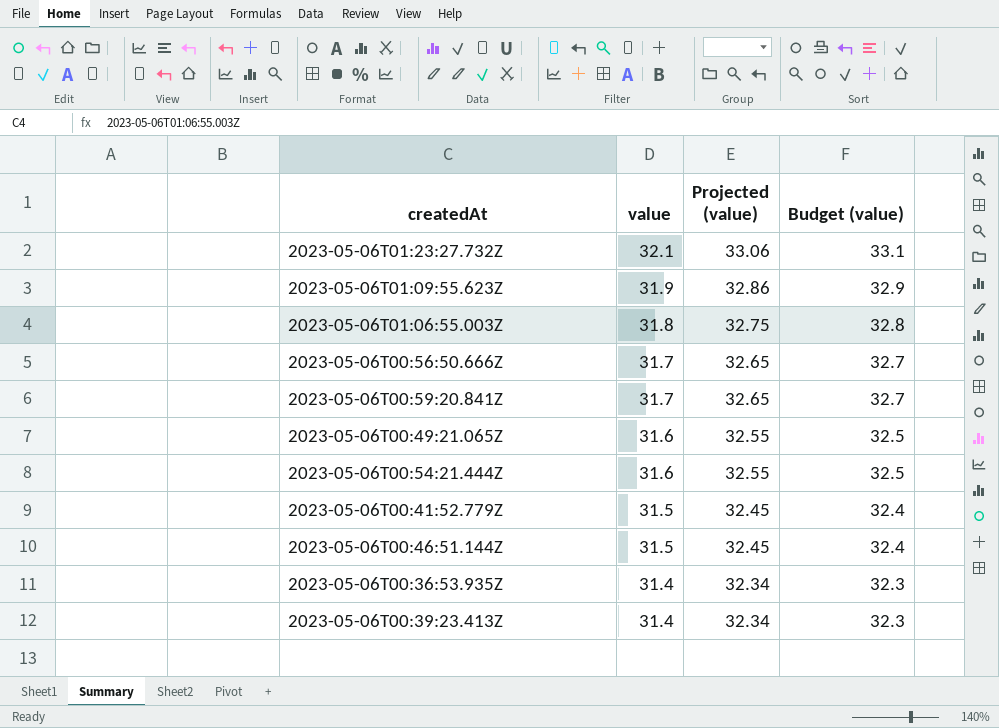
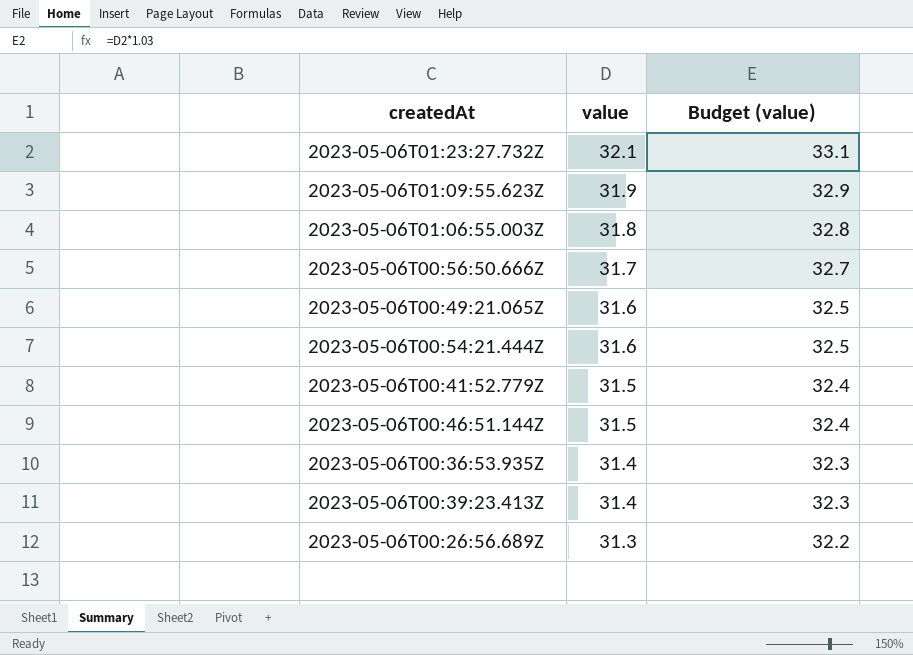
column Projected (value) | formula: [value] * 1.03 -> none
row 2023-05-06T00:59:20.841Z: 31.7 | 32.65 | 32.7 -> none
row 2023-05-06T00:26:56.689Z: none -> 31.3 | 32.2

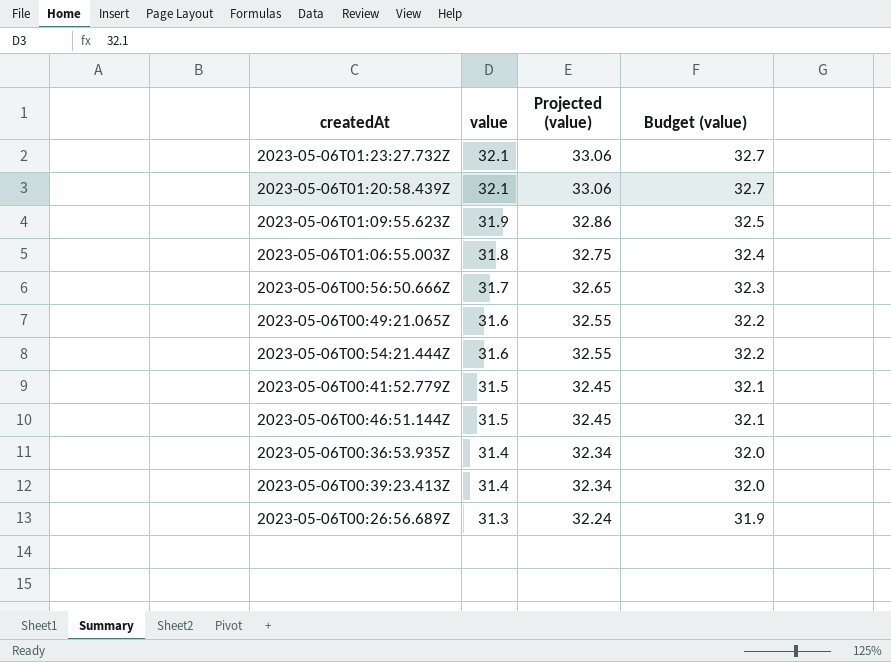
column Projected (value) | formula: none -> [value] * 1.03
column Budget (value) | formula: [value] * 1.03 -> [value] * 1.02
row 2023-05-06T01:20:58.439Z: none -> 32.1 | 33.06 | 32.7

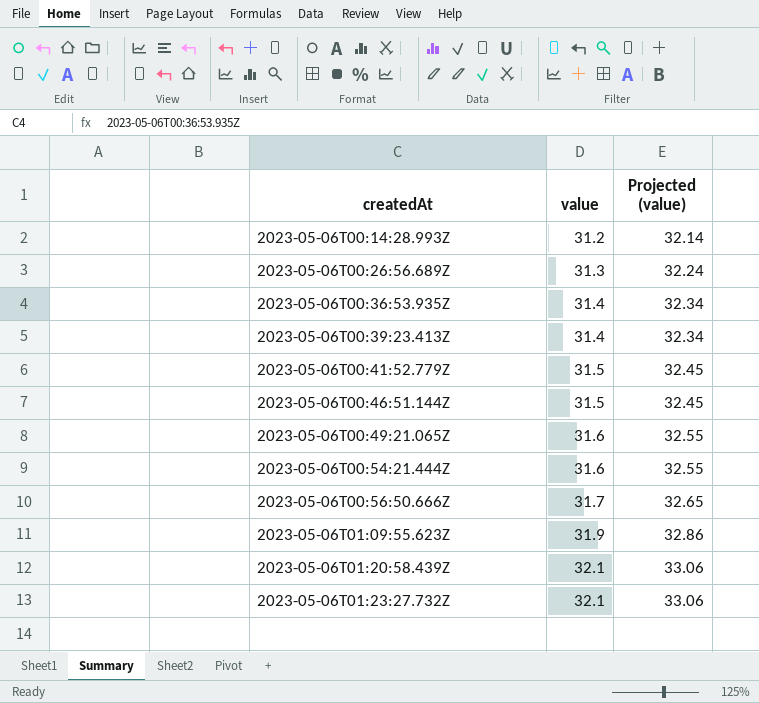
row order: value descending -> createdAt ascending
column Budget (value) | formula: [value] * 1.02 -> none
row 2023-05-06T01:06:55.003Z: 31.8 | 32.75 | 32.4 -> none
row 2023-05-06T00:14:28.993Z: none -> 31.2 | 32.14

